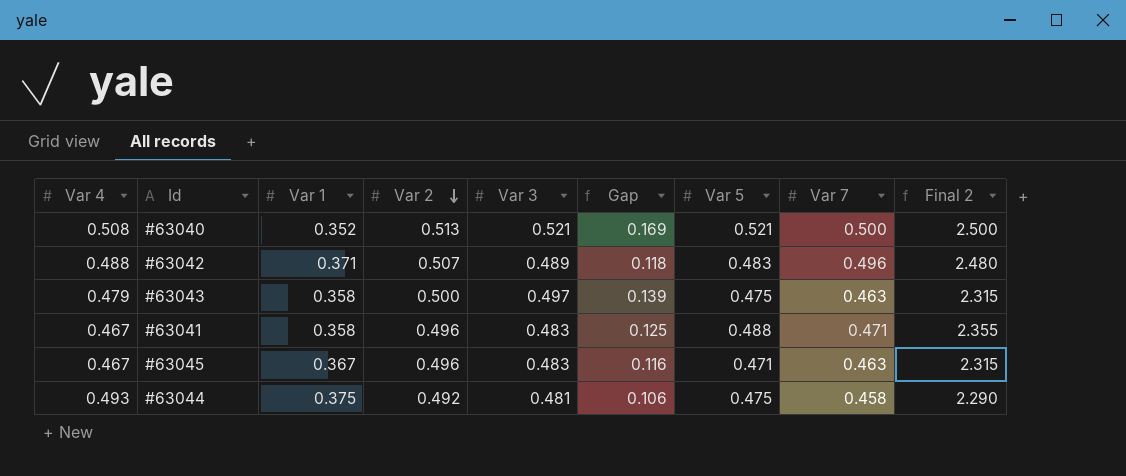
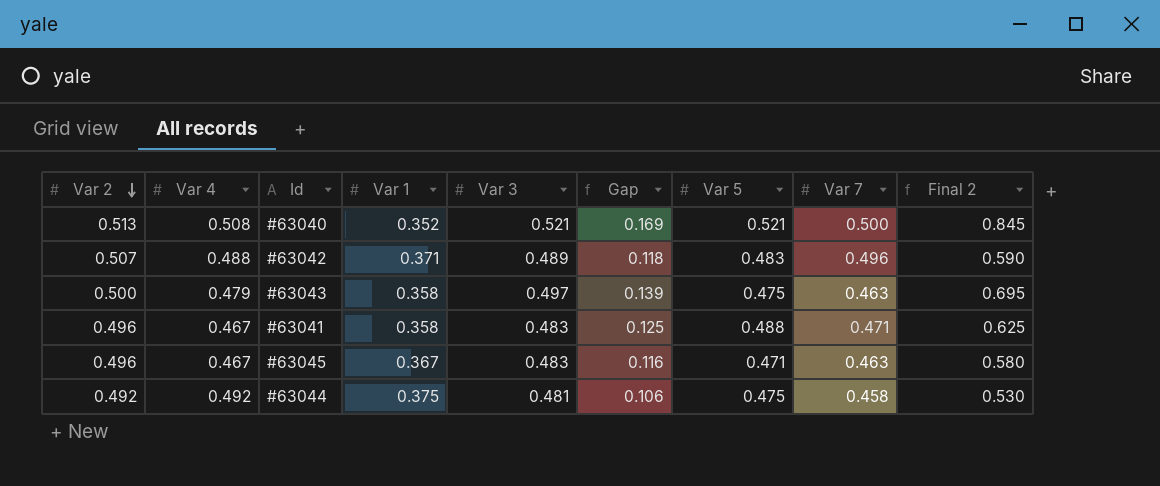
column Var 2 | position: 4 -> 1
column Final 2 | formula: [Var 7] * 5 -> [Gap] * 5
#63044 | Var 4: 0.493 -> 0.492

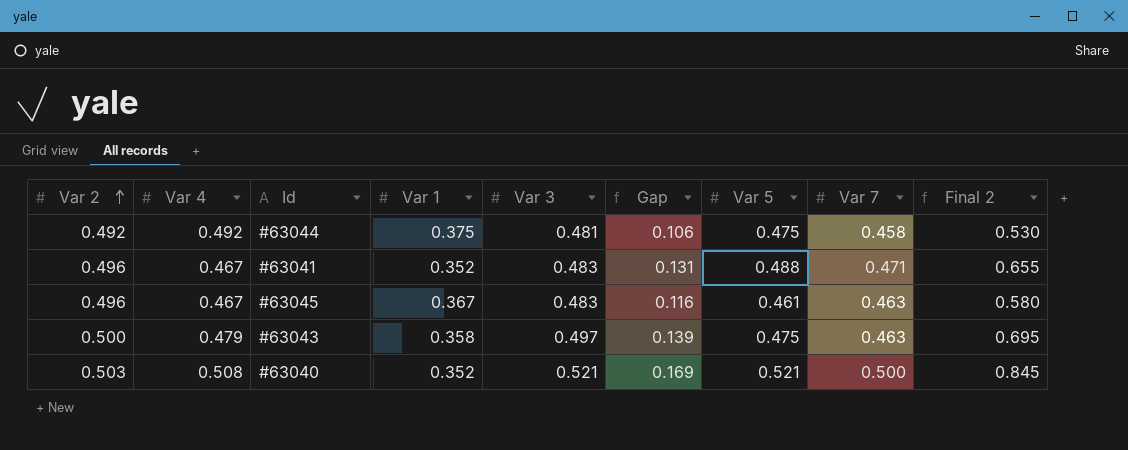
row order: Var 2 descending -> Var 2 ascending
row #63042: 0.507 | 0.488 | 0.371 | 0.489 | 0.118 | 0.483 | 0.496 | 0.590 -> none
#63041 | Var 1: 0.358 -> 0.352
#63041 | Gap: 0.125 -> 0.131
#63041 | Final 2: 0.625 -> 0.655
#63045 | Var 5: 0.471 -> 0.461
#63040 | Var 2: 0.513 -> 0.503

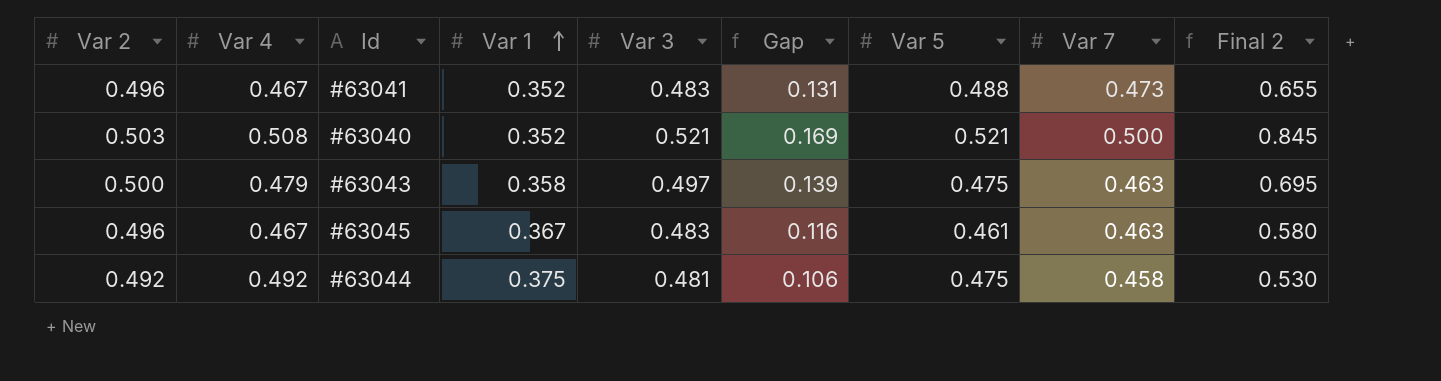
row order: Var 2 ascending -> Var 1 ascending
#63041 | Var 7: 0.471 -> 0.473

